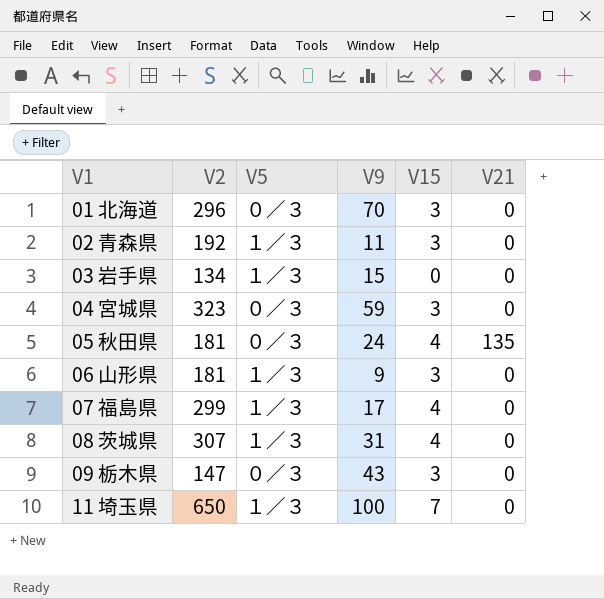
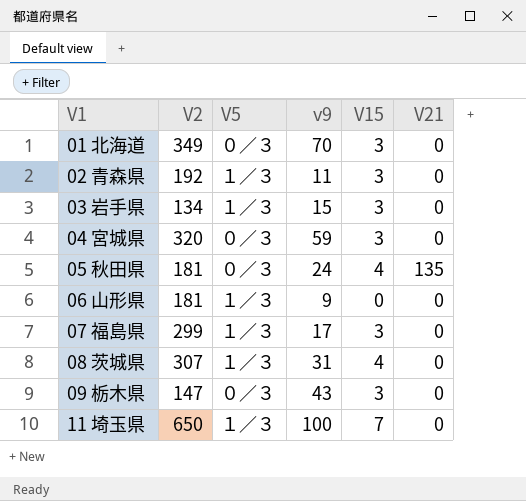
column name: V9 -> v9
01 北海道 | V2: 296 -> 349
03 岩手県 | V15: 0 -> 3
04 宮城県 | V2: 323 -> 320
06 山形県 | V15: 3 -> 0
07 福島県 | V15: 4 -> 3

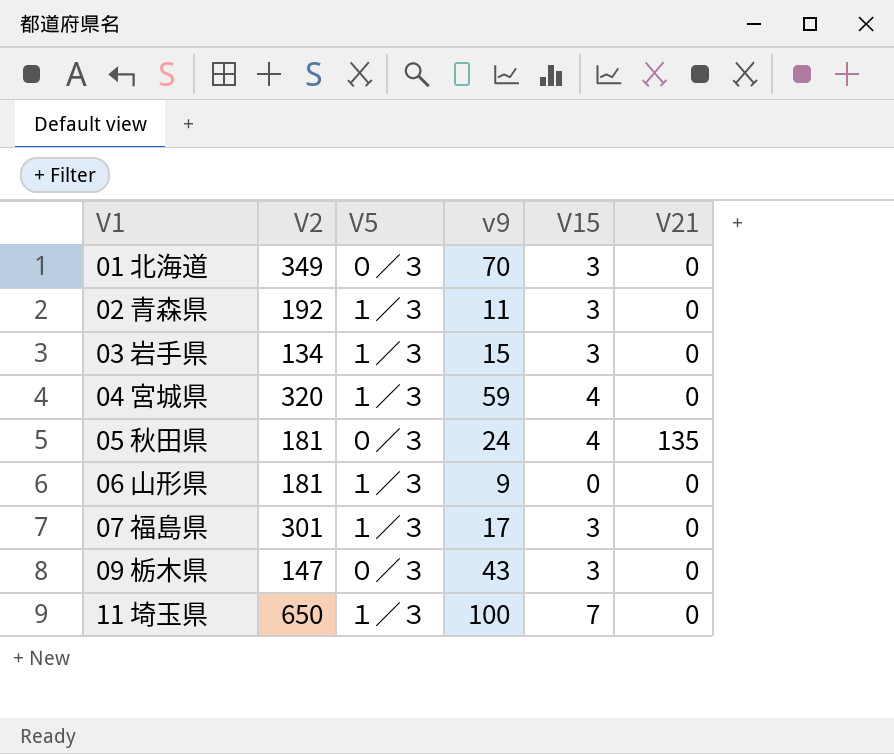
row 08 茨城県: 307 | １／３ | 31 | 4 | 0 -> none
04 宮城県 | V5: ０／３ -> １／３
04 宮城県 | V15: 3 -> 4
07 福島県 | V2: 299 -> 301

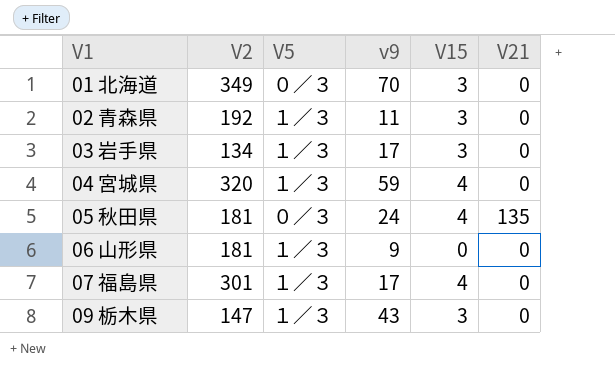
row 11 埼玉県: 650 | １／３ | 100 | 7 | 0 -> none
03 岩手県 | v9: 15 -> 17
07 福島県 | V15: 3 -> 4
09 栃木県 | V5: ０／３ -> １／３

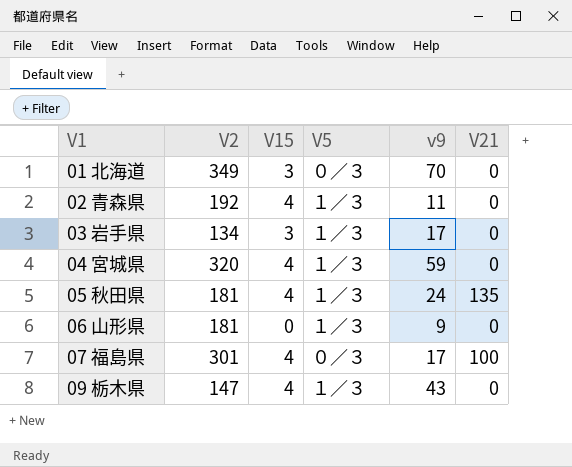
column V15 | position: 5 -> 3
02 青森県 | V15: 3 -> 4
05 秋田県 | V5: ０／３ -> １／３
07 福島県 | V5: １／３ -> ０／３
07 福島県 | V21: 0 -> 100
09 栃木県 | V15: 3 -> 4

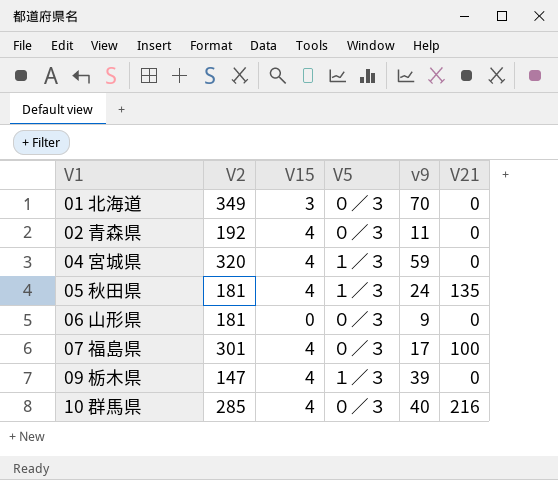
row 03 岩手県: 134 | 3 | １／３ | 17 | 0 -> none
02 青森県 | V5: １／３ -> ０／３
06 山形県 | V5: １／３ -> ０／３
09 栃木県 | v9: 43 -> 39
row 10 群馬県: none -> 285 | 4 | ０／３ | 40 | 216

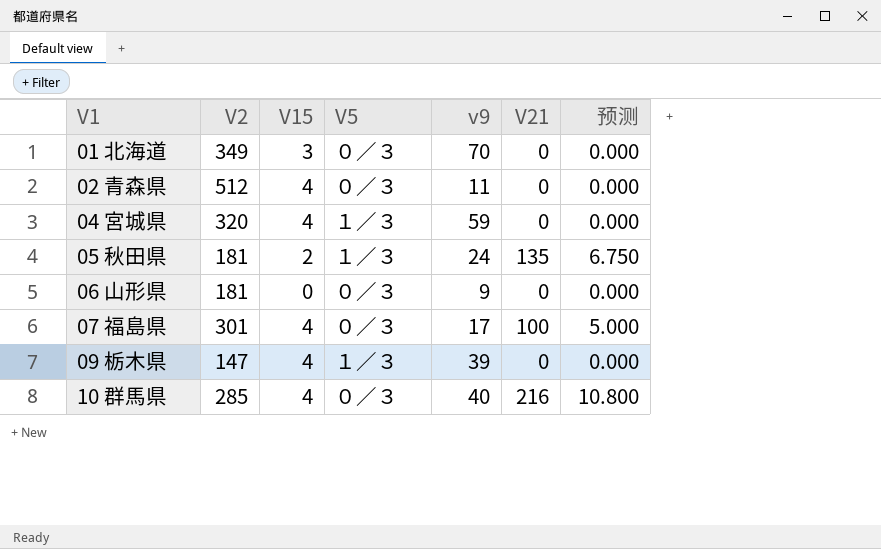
column 预测 | formula: none -> [V21] * 0.05
02 青森県 | V2: 192 -> 512
05 秋田県 | V15: 4 -> 2

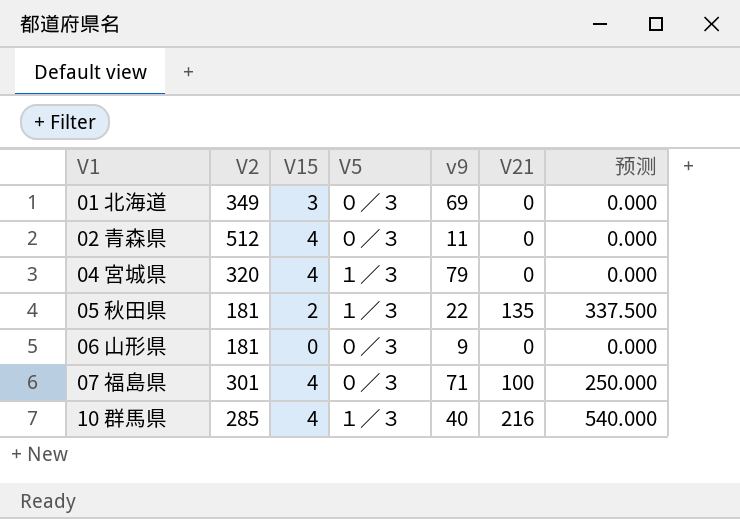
column 预测 | formula: [V21] * 0.05 -> [V21] * 2.5
row 09 栃木県: 147 | 4 | １／３ | 39 | 0 | 0.000 -> none
01 北海道 | v9: 70 -> 69
04 宮城県 | v9: 59 -> 79
05 秋田県 | v9: 24 -> 22
07 福島県 | v9: 17 -> 71
10 群馬県 | V5: ０／３ -> １／３

